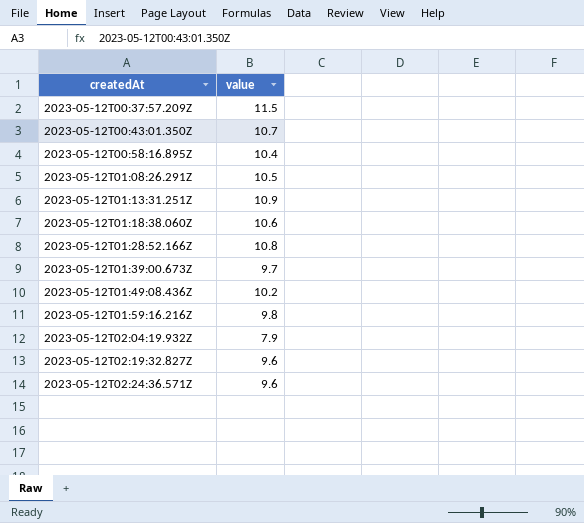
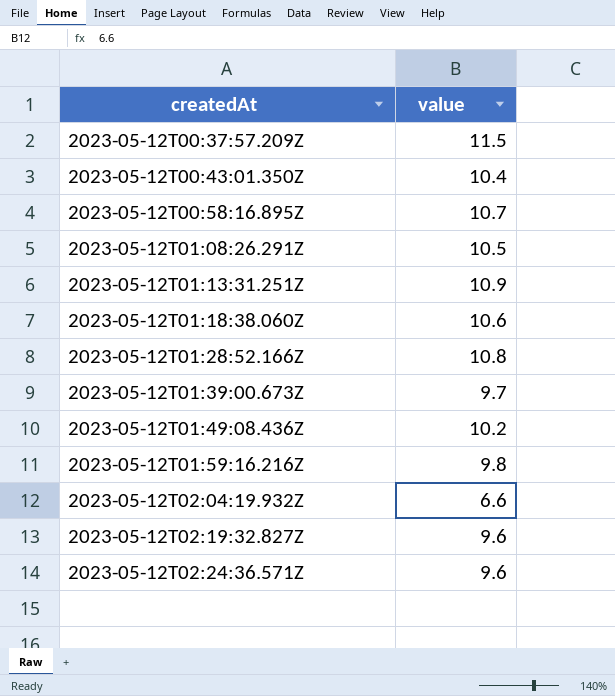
2023-05-12T00:43:01.350Z | value: 10.7 -> 10.4
2023-05-12T00:58:16.895Z | value: 10.4 -> 10.7
2023-05-12T02:04:19.932Z | value: 7.9 -> 6.6

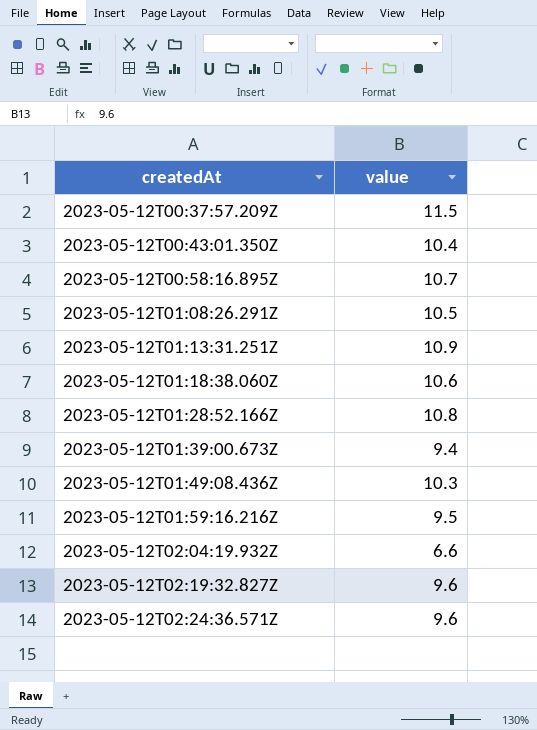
2023-05-12T01:39:00.673Z | value: 9.7 -> 9.4
2023-05-12T01:49:08.436Z | value: 10.2 -> 10.3
2023-05-12T01:59:16.216Z | value: 9.8 -> 9.5

